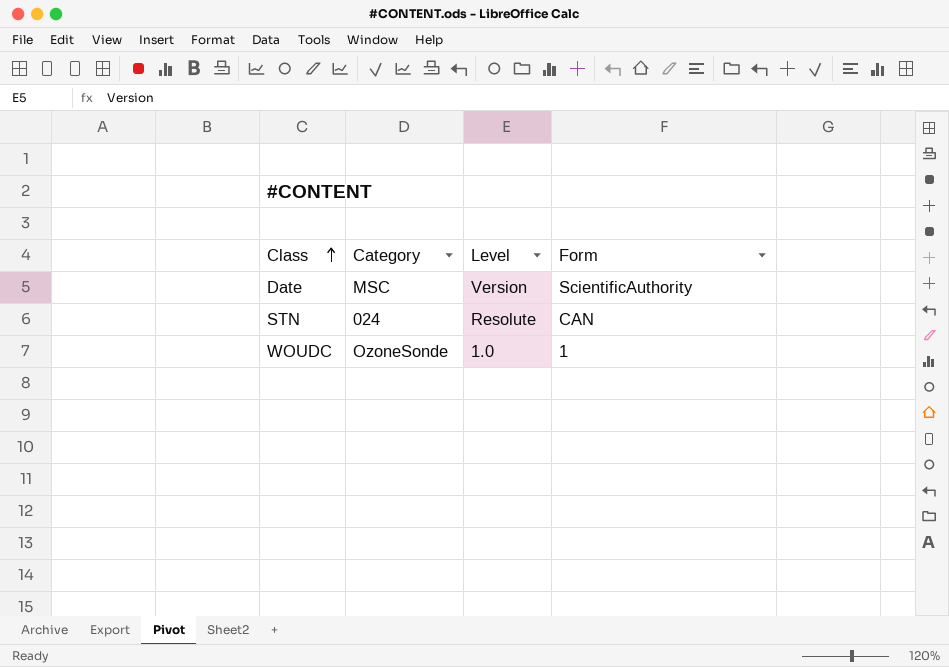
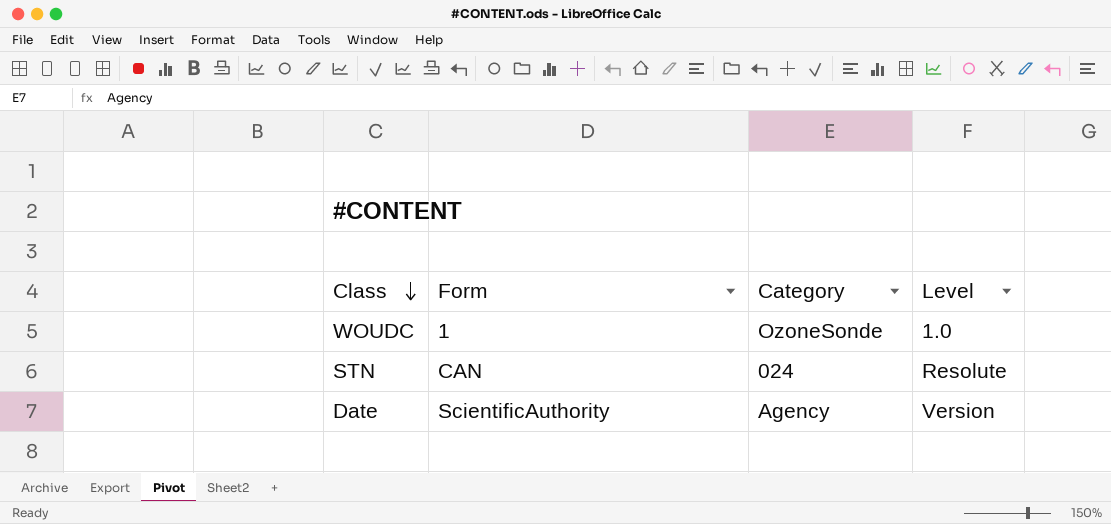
row order: Class ascending -> Class descending
column Form | position: 4 -> 2
Date | Category: MSC -> Agency

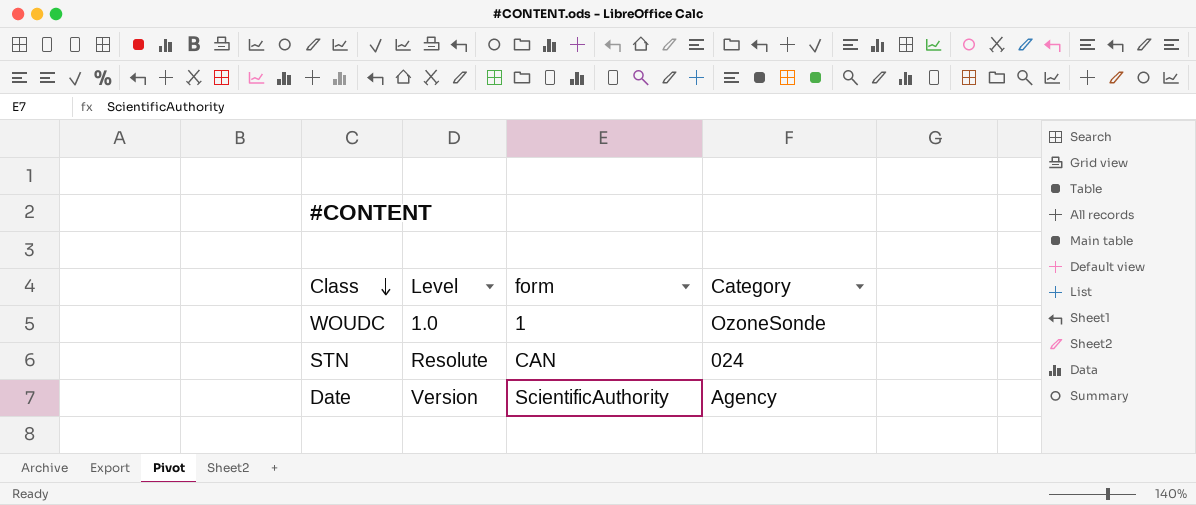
column Level | position: 4 -> 2
column name: Form -> form

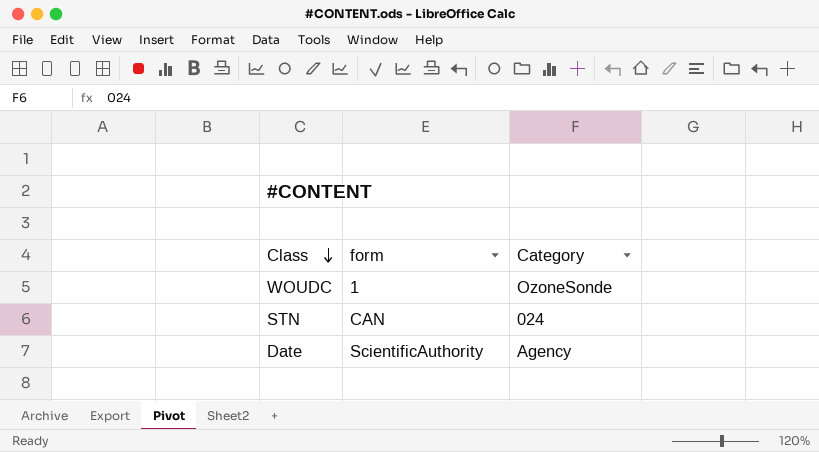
column Level | position: 2 -> none

